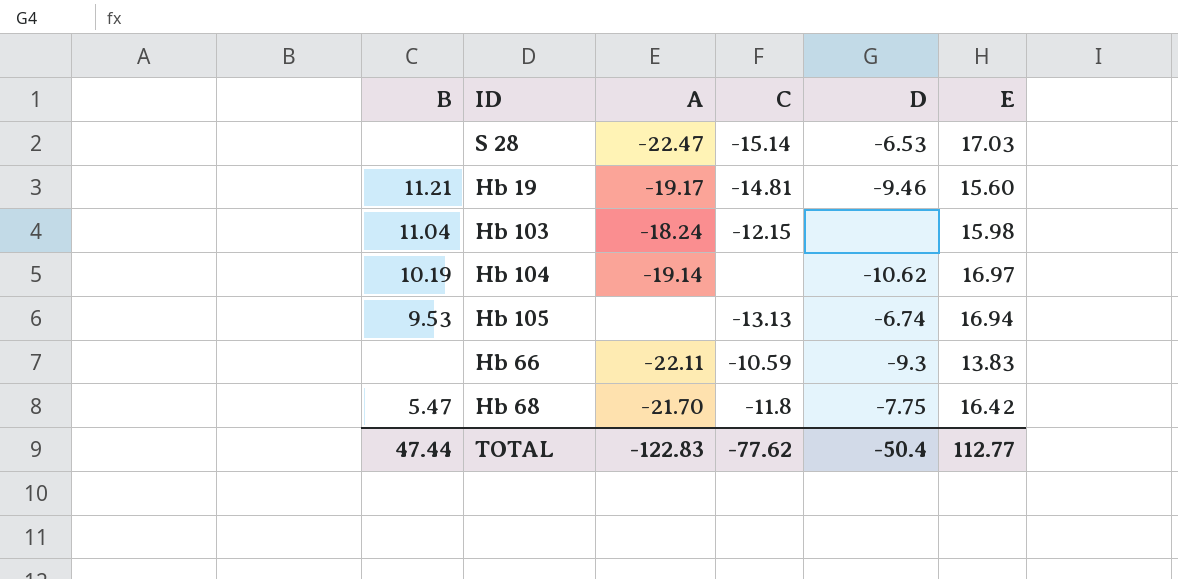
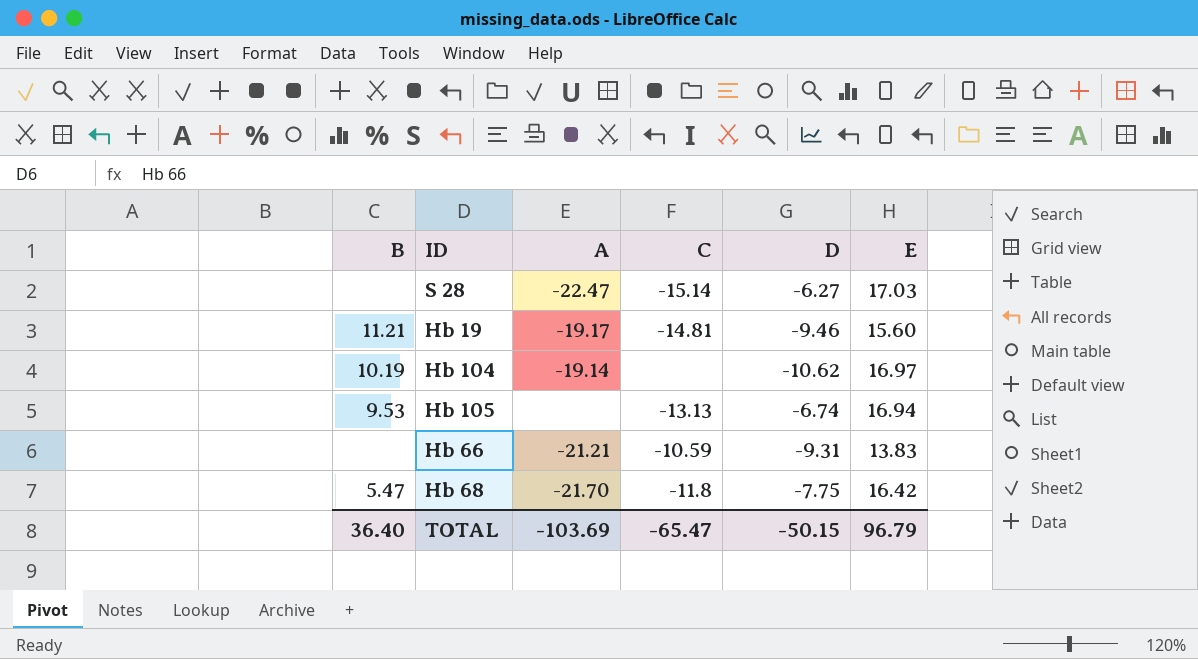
row Hb 103: 11.04 | -18.24 | -12.15 | none | 15.98 -> none
S 28 | D: -6.53 -> -6.27
Hb 66 | A: -22.11 -> -21.21
Hb 66 | D: -9.3 -> -9.31
TOTAL | B: 47.44 -> 36.40
TOTAL | A: -122.83 -> -103.69
TOTAL | C: -77.62 -> -65.47
TOTAL | D: -50.4 -> -50.15
TOTAL | E: 112.77 -> 96.79

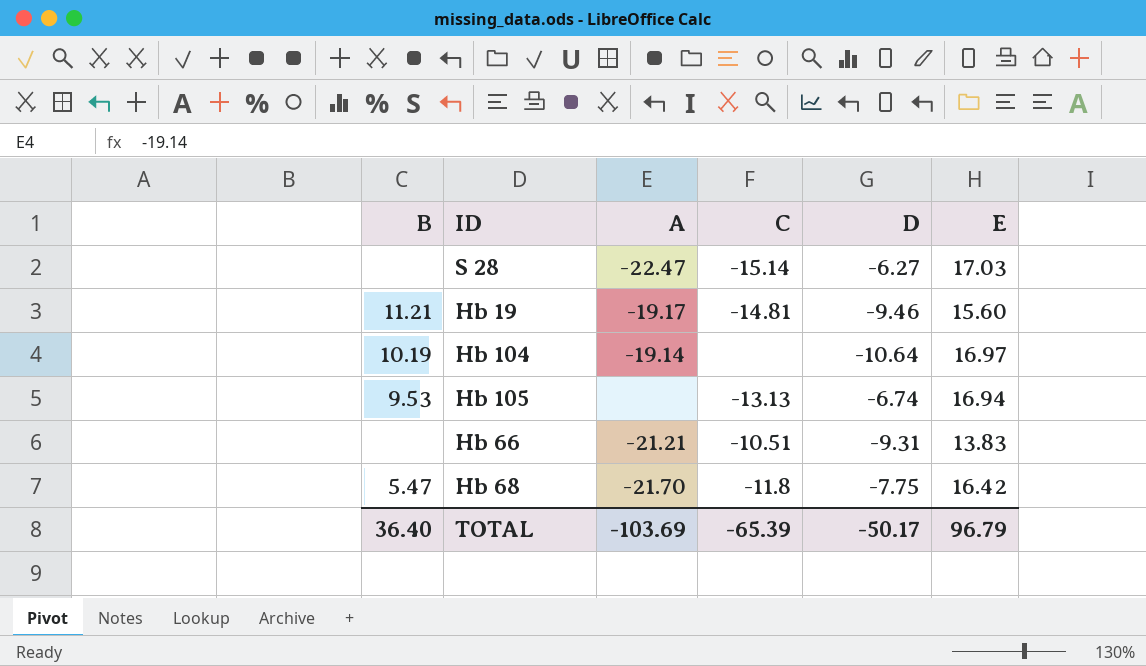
Hb 104 | D: -10.62 -> -10.64
Hb 66 | C: -10.59 -> -10.51
TOTAL | C: -65.47 -> -65.39
TOTAL | D: -50.15 -> -50.17

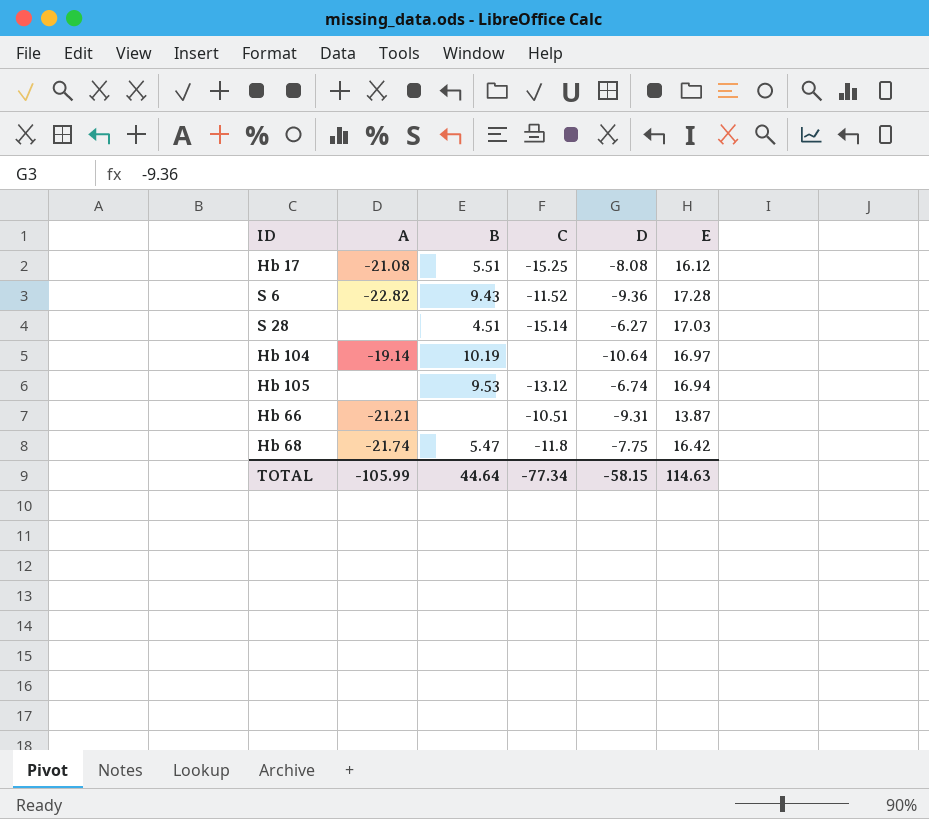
column B | position: 1 -> 3
row Hb 19: 11.21 | -19.17 | -14.81 | -9.46 | 15.60 -> none
row Hb 17: none -> -21.08 | 5.51 | -15.25 | -8.08 | 16.12
row S 6: none -> -22.82 | 9.43 | -11.52 | -9.36 | 17.28
S 28 | A: -22.47 -> none
S 28 | B: none -> 4.51
Hb 105 | C: -13.13 -> -13.12
Hb 66 | E: 13.83 -> 13.87
Hb 68 | A: -21.70 -> -21.74
TOTAL | A: -103.69 -> -105.99
TOTAL | B: 36.40 -> 44.64
TOTAL | C: -65.39 -> -77.34
TOTAL | D: -50.17 -> -58.15
TOTAL | E: 96.79 -> 114.63

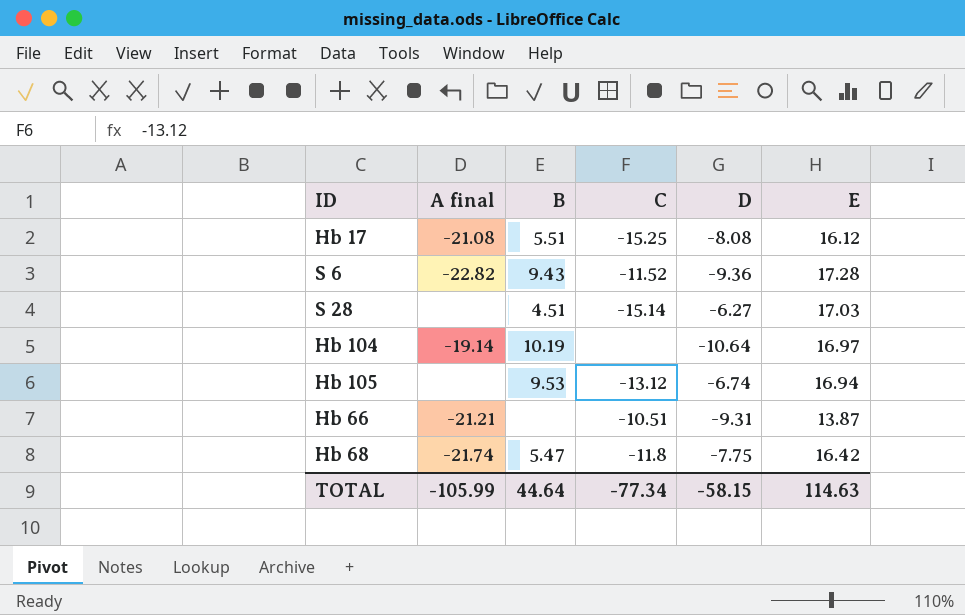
column name: A -> A final

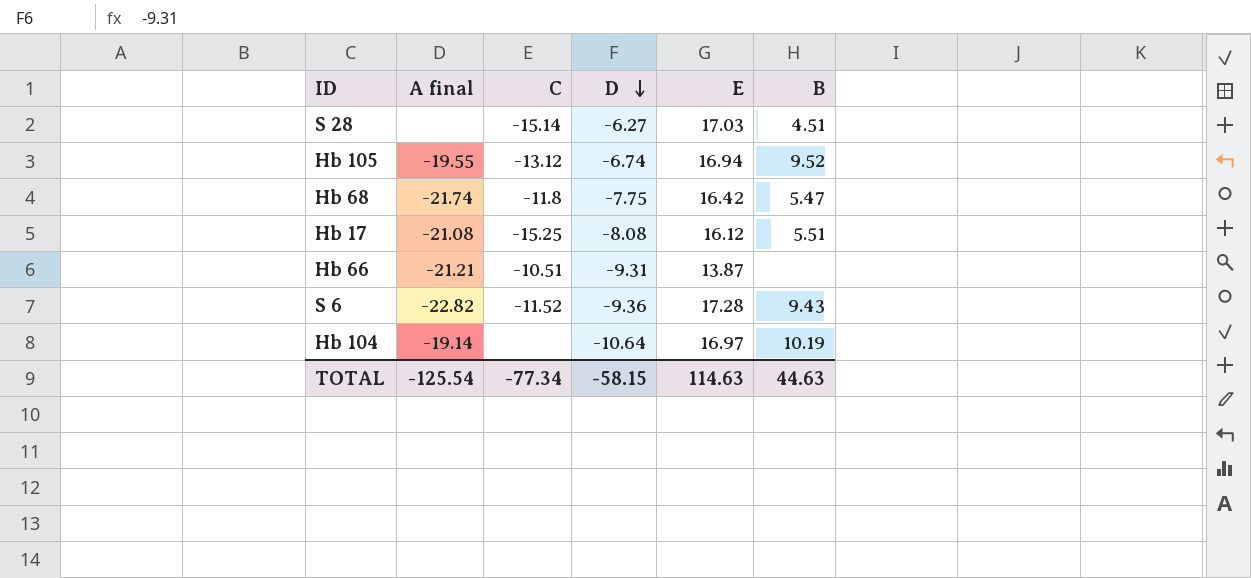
row order: none -> D descending
column B | position: 3 -> 6
Hb 105 | A final: none -> -19.55
Hb 105 | B: 9.53 -> 9.52
TOTAL | A final: -105.99 -> -125.54
TOTAL | B: 44.64 -> 44.63

